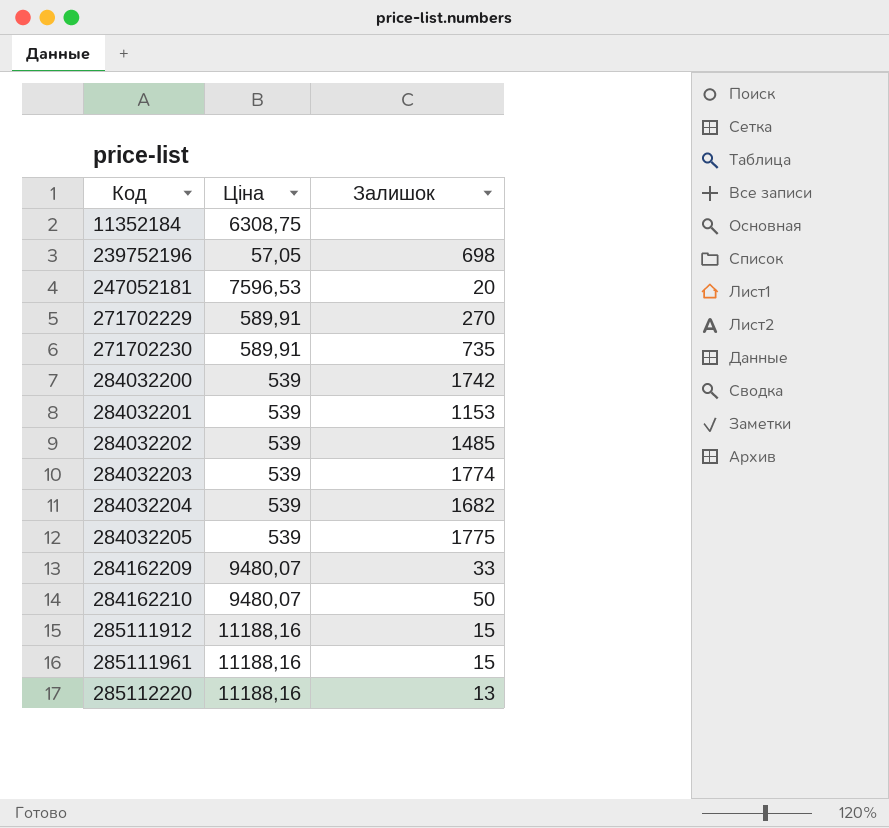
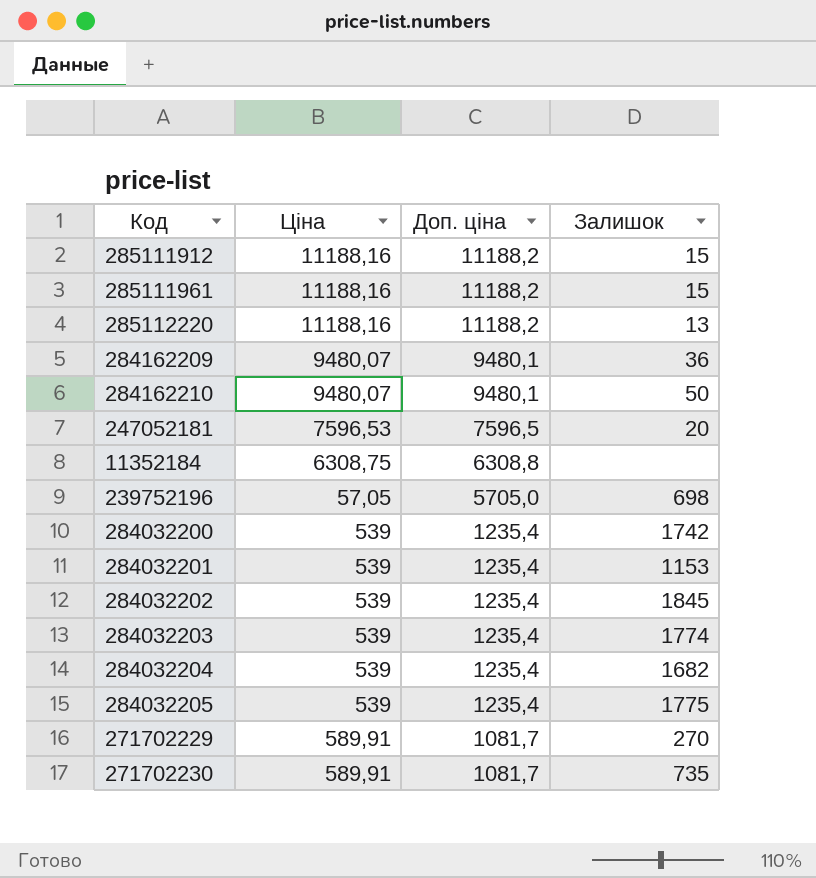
row order: Код ascending -> Доп. ціна descending
column Доп. ціна | position: none -> 3
284162209 | Залишок: 33 -> 36
284032202 | Залишок: 1485 -> 1845

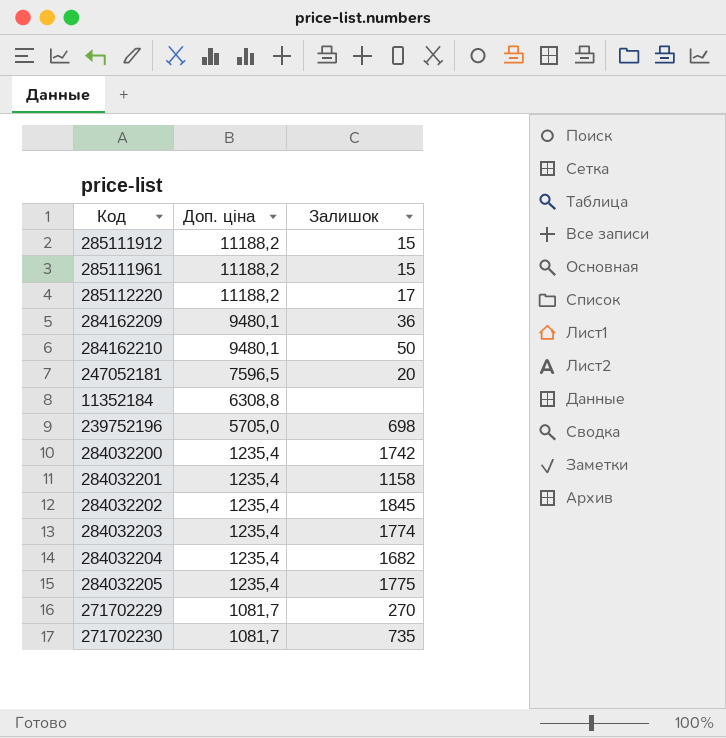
column Ціна | position: 2 -> none
285112220 | Залишок: 13 -> 17
284032201 | Залишок: 1153 -> 1158

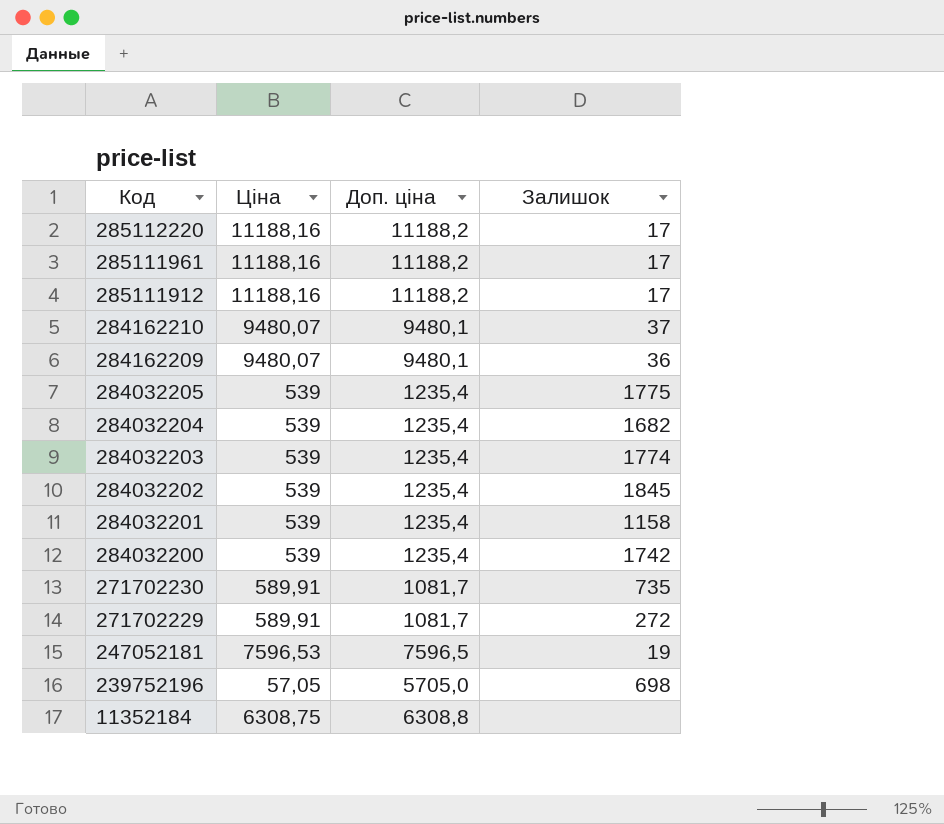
row order: Доп. ціна descending -> Код descending
column Ціна | position: none -> 2
285111961 | Залишок: 15 -> 17
285111912 | Залишок: 15 -> 17
284162210 | Залишок: 50 -> 37
271702229 | Залишок: 270 -> 272
247052181 | Залишок: 20 -> 19

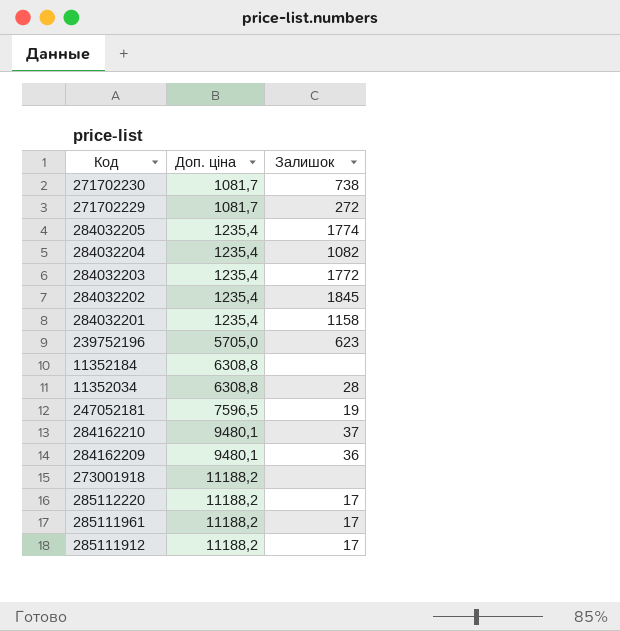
row order: Код descending -> Доп. ціна ascending
column Ціна | position: 2 -> none
row 284032200: 539 | 1235,4 | 1742 -> none
271702230 | Залишок: 735 -> 738
284032205 | Залишок: 1775 -> 1774
284032204 | Залишок: 1682 -> 1082
284032203 | Залишок: 1774 -> 1772
239752196 | Залишок: 698 -> 623
row 11352034: none -> 6308,8 | 28
row 273001918: none -> 11188,2 | none

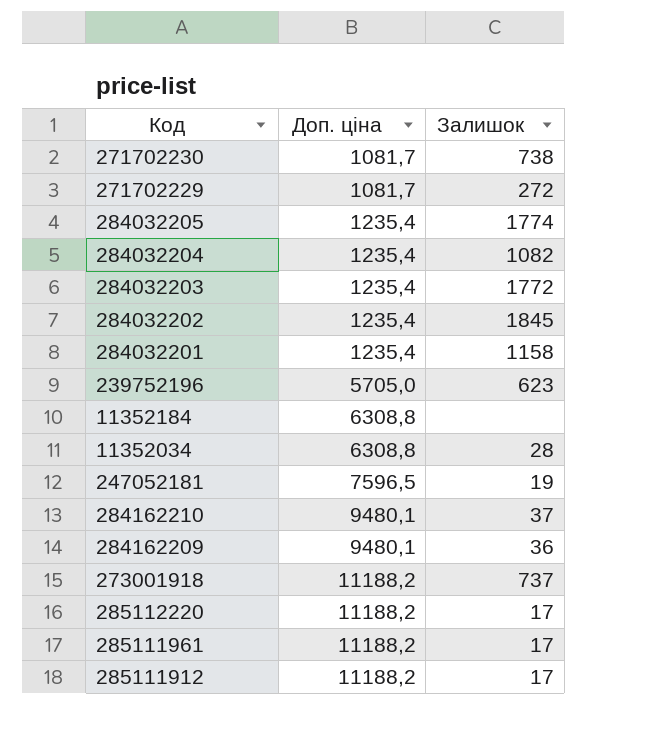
273001918 | Залишок: none -> 737

